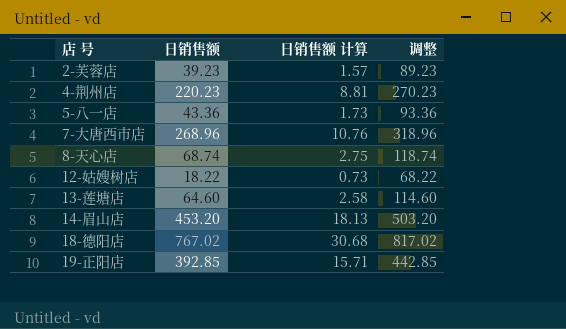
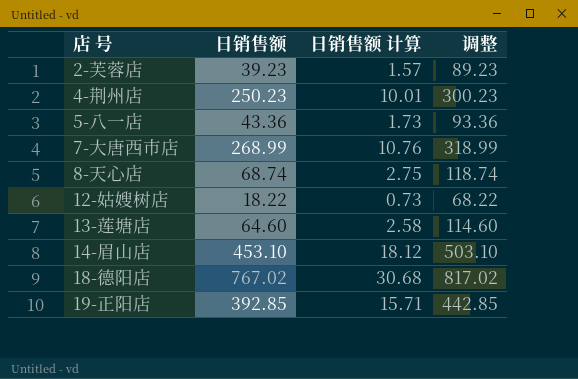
4-荆州店 | 日销售额: 220.23 -> 250.23
4-荆州店 | 日销售额 计算: 8.81 -> 10.01
4-荆州店 | 调整: 270.23 -> 300.23
7-大唐西市店 | 日销售额: 268.96 -> 268.99
7-大唐西市店 | 调整: 318.96 -> 318.99
14-眉山店 | 日销售额: 453.20 -> 453.10
14-眉山店 | 日销售额 计算: 18.13 -> 18.12
14-眉山店 | 调整: 503.20 -> 503.10

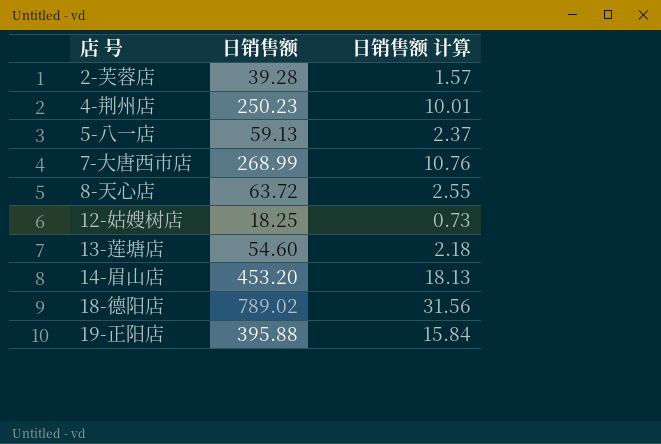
column 调整 | formula: [日销售额] + 50 -> none
2-芙蓉店 | 日销售额: 39.23 -> 39.28
5-八一店 | 日销售额: 43.36 -> 59.13
5-八一店 | 日销售额 计算: 1.73 -> 2.37
8-天心店 | 日销售额: 68.74 -> 63.72
8-天心店 | 日销售额 计算: 2.75 -> 2.55
12-姑嫂树店 | 日销售额: 18.22 -> 18.25
13-莲塘店 | 日销售额: 64.60 -> 54.60
13-莲塘店 | 日销售额 计算: 2.58 -> 2.18
14-眉山店 | 日销售额: 453.10 -> 453.20
14-眉山店 | 日销售额 计算: 18.12 -> 18.13
18-德阳店 | 日销售额: 767.02 -> 789.02
18-德阳店 | 日销售额 计算: 30.68 -> 31.56
19-正阳店 | 日销售额: 392.85 -> 395.88
19-正阳店 | 日销售额 计算: 15.71 -> 15.84

